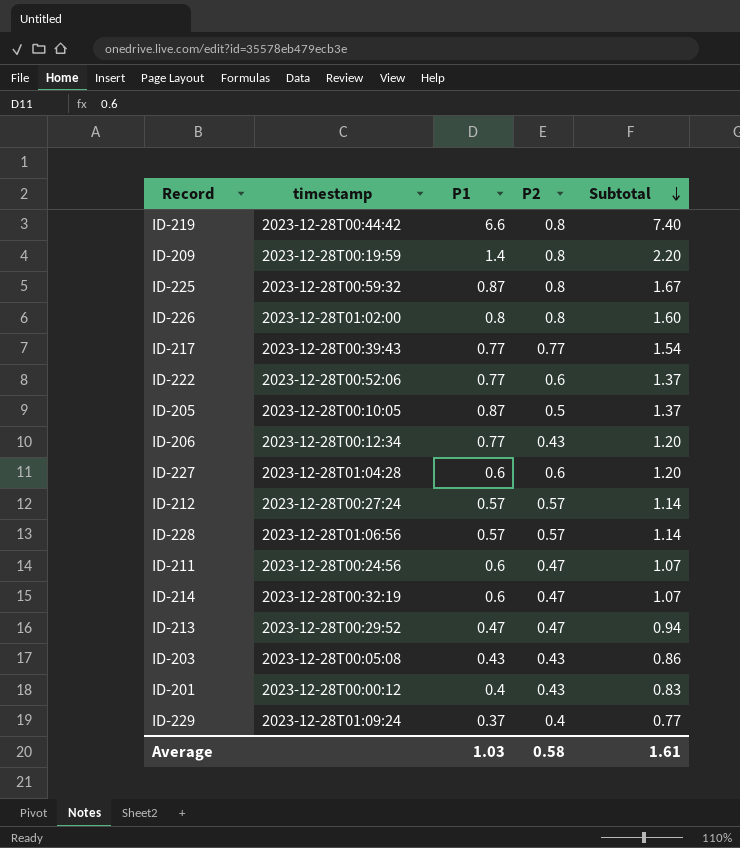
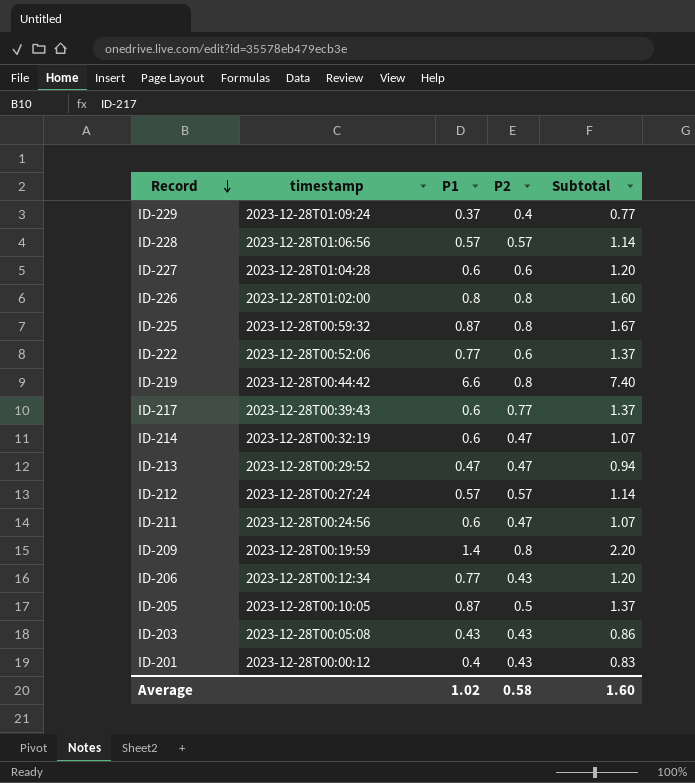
row order: Subtotal descending -> Record descending
ID-217 | P1: 0.77 -> 0.6
ID-217 | Subtotal: 1.54 -> 1.37
Average | P1: 1.03 -> 1.02
Average | Subtotal: 1.61 -> 1.60

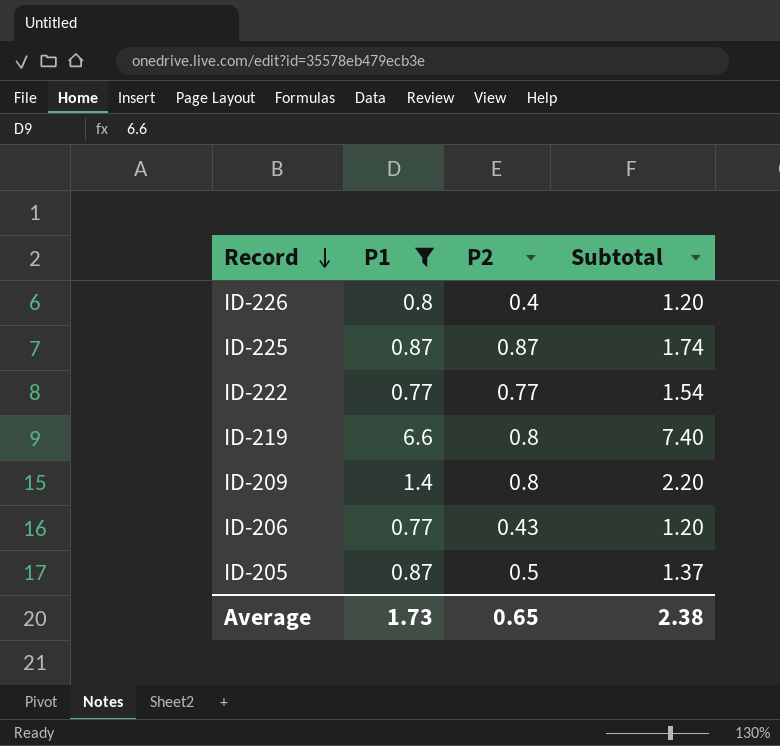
filter: none -> P1 >= 0.77
column timestamp | position: 2 -> none
ID-226 | P2: 0.8 -> 0.4
ID-226 | Subtotal: 1.60 -> 1.20
ID-225 | P2: 0.8 -> 0.87
ID-225 | Subtotal: 1.67 -> 1.74
ID-222 | P2: 0.6 -> 0.77
ID-222 | Subtotal: 1.37 -> 1.54
Average | P1: 1.02 -> 1.73
Average | P2: 0.58 -> 0.65
Average | Subtotal: 1.60 -> 2.38

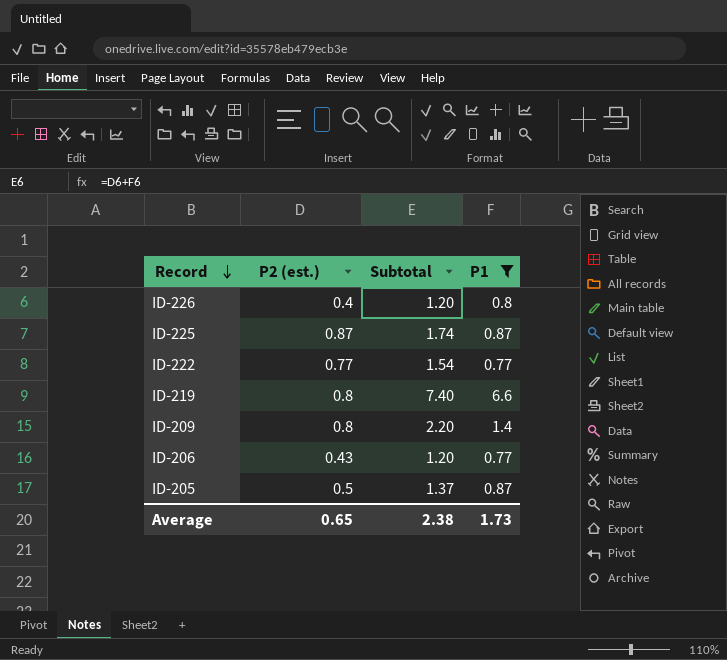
column name: P2 -> P2 (est.)
column P1 | position: 2 -> 4

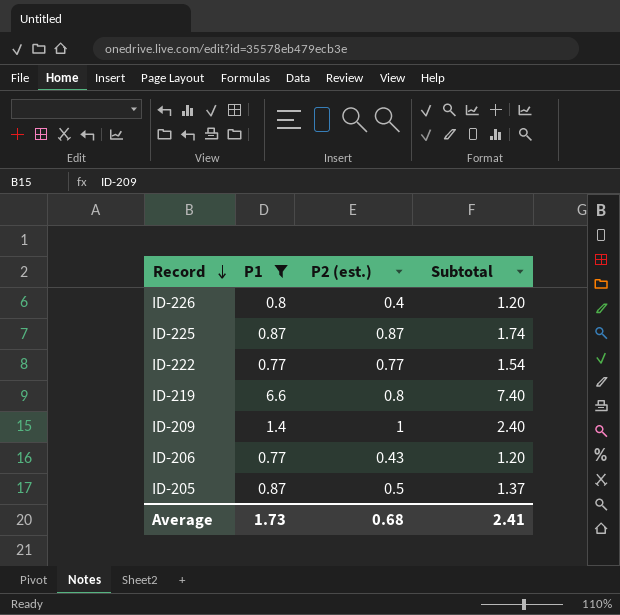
column P1 | position: 4 -> 2
ID-209 | P2 (est.): 0.8 -> 1
ID-209 | Subtotal: 2.20 -> 2.40
Average | P2 (est.): 0.65 -> 0.68
Average | Subtotal: 2.38 -> 2.41

